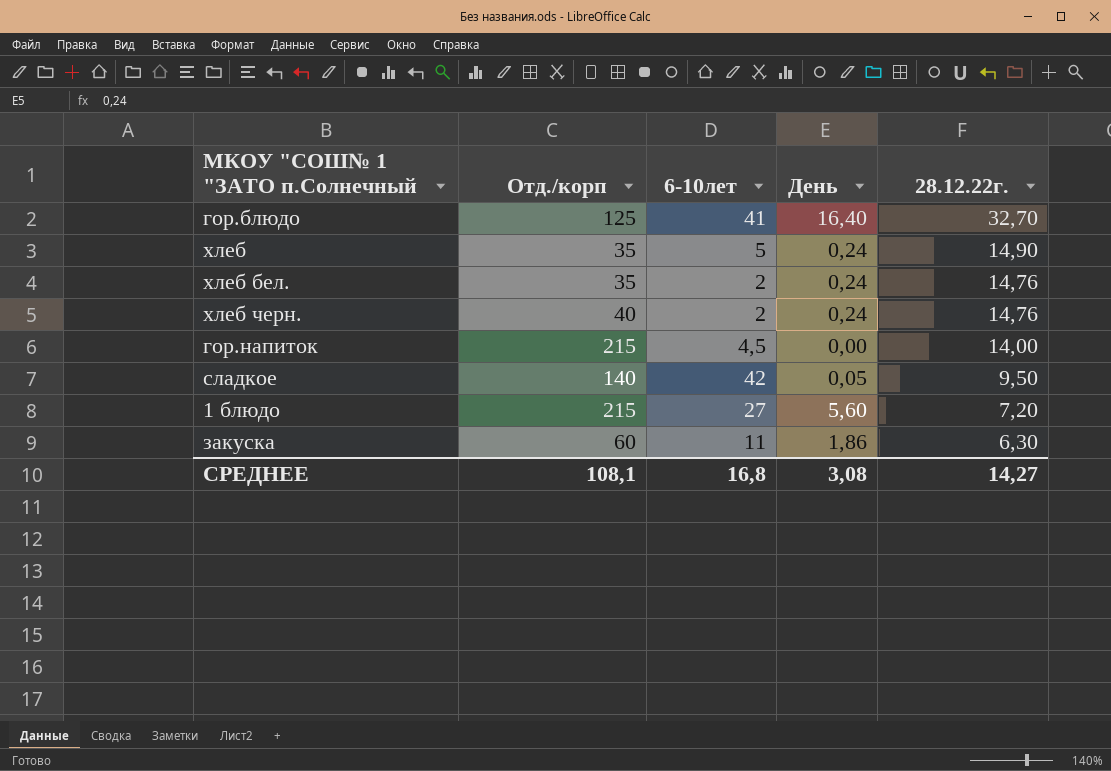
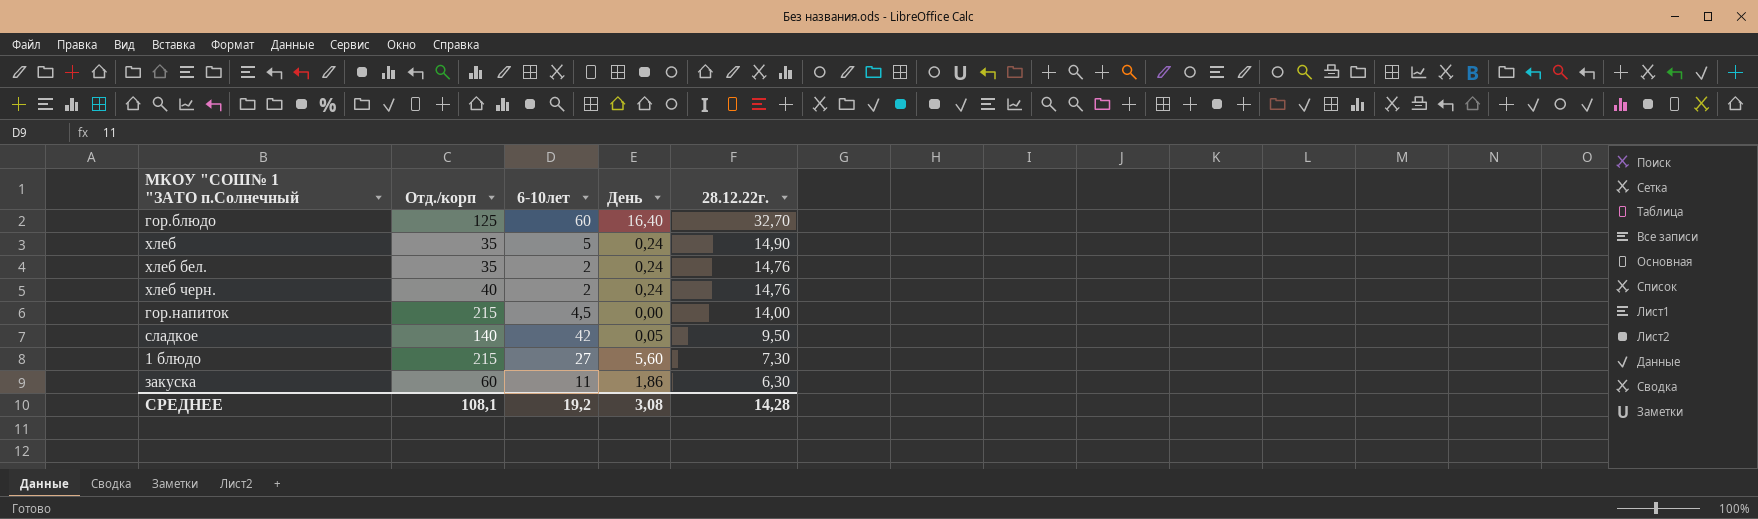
гор.блюдо | 6-10лет: 41 -> 60
1 блюдо | 28.12.22г.: 7,20 -> 7,30
СРЕДНЕЕ | 6-10лет: 16,8 -> 19,2
СРЕДНЕЕ | 28.12.22г.: 14,27 -> 14,28

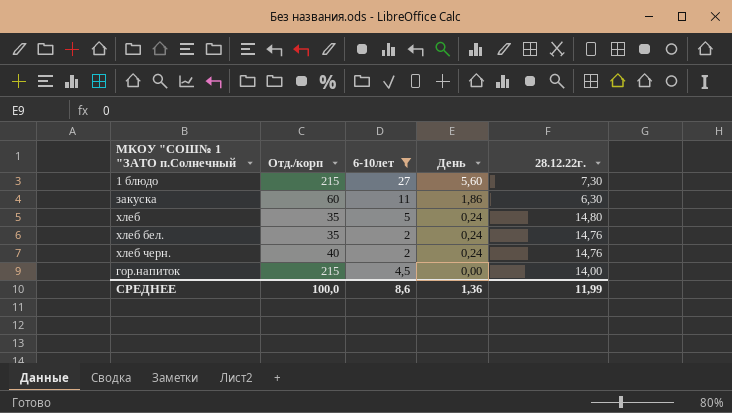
filter: none -> 6-10лет <= 27
row order: 28.12.22г. descending -> День descending
хлеб | 28.12.22г.: 14,90 -> 14,80
СРЕДНЕЕ | Отд./корп: 108,1 -> 100,0
СРЕДНЕЕ | 6-10лет: 19,2 -> 8,6
СРЕДНЕЕ | День: 3,08 -> 1,36
СРЕДНЕЕ | 28.12.22г.: 14,28 -> 11,99

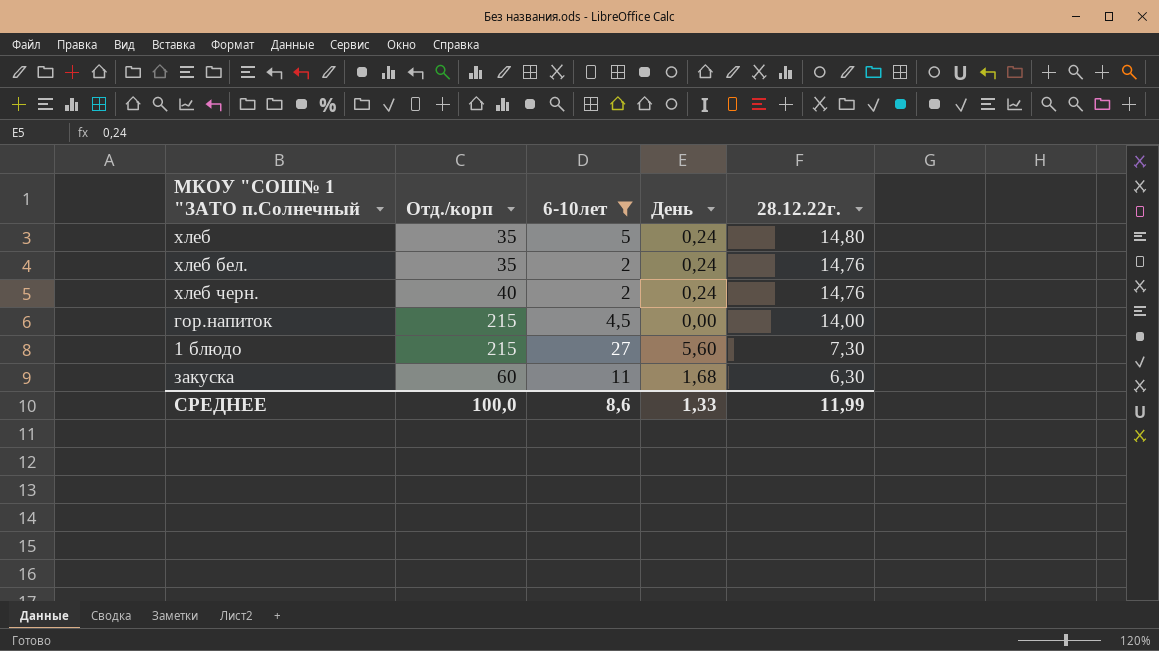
row order: День descending -> 28.12.22г. descending
закуска | День: 1,86 -> 1,68
СРЕДНЕЕ | День: 1,36 -> 1,33

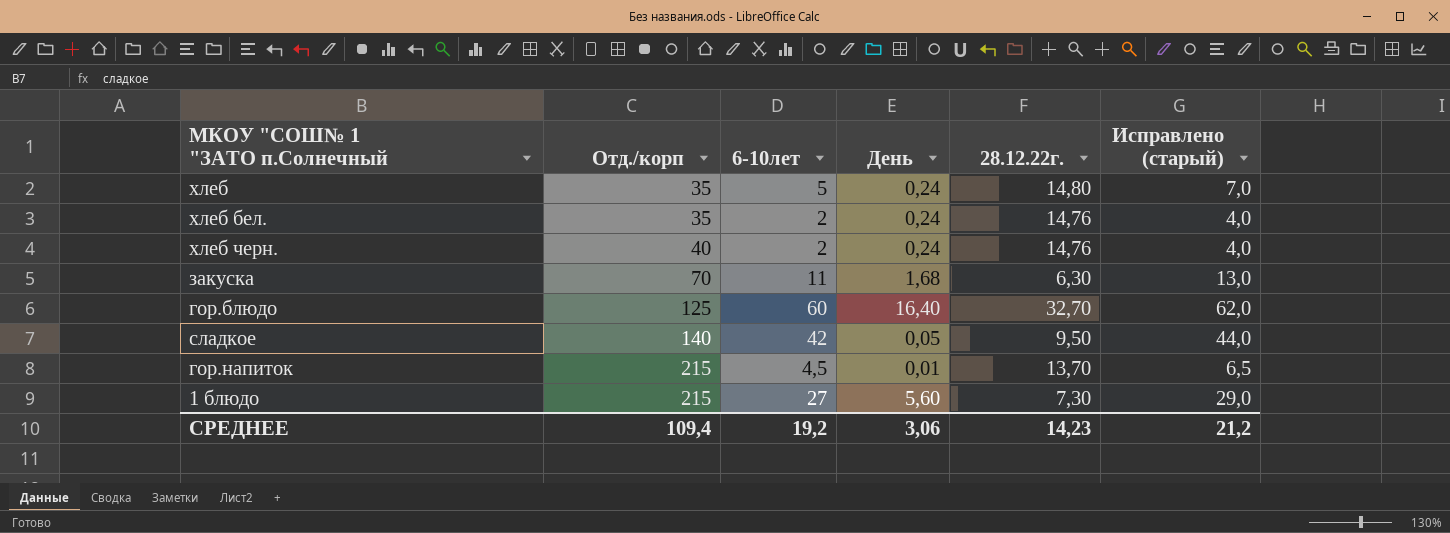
filter: 6-10лет <= 27 -> none
row order: 28.12.22г. descending -> Отд./корп ascending
column Исправлено (старый) | formula: none -> [6-10лет] + 2
закуска | Отд./корп: 60 -> 70
гор.напиток | День: 0,00 -> 0,01
гор.напиток | 28.12.22г.: 14,00 -> 13,70
СРЕДНЕЕ | Отд./корп: 100,0 -> 109,4
СРЕДНЕЕ | 6-10лет: 8,6 -> 19,2
СРЕДНЕЕ | День: 1,33 -> 3,06
СРЕДНЕЕ | 28.12.22г.: 11,99 -> 14,23

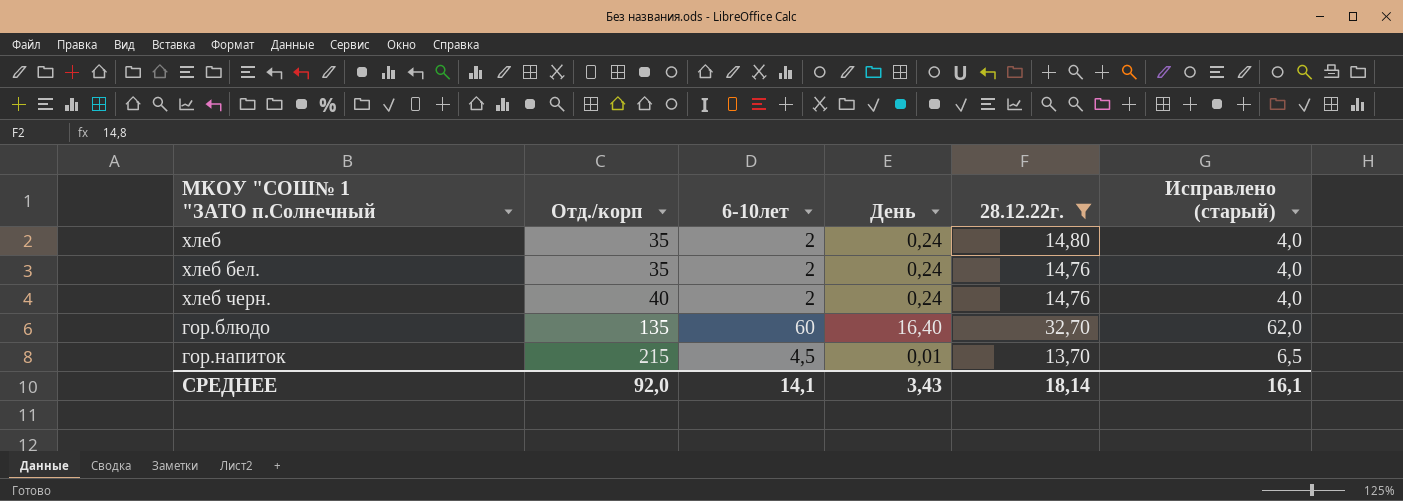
filter: none -> 28.12.22г. >= 13,70
хлеб | 6-10лет: 5 -> 2
хлеб | Исправлено (старый): 7,0 -> 4,0
гор.блюдо | Отд./корп: 125 -> 135
СРЕДНЕЕ | Отд./корп: 109,4 -> 92,0
СРЕДНЕЕ | 6-10лет: 19,2 -> 14,1
СРЕДНЕЕ | День: 3,06 -> 3,43
СРЕДНЕЕ | 28.12.22г.: 14,23 -> 18,14
СРЕДНЕЕ | Исправлено (старый): 21,2 -> 16,1

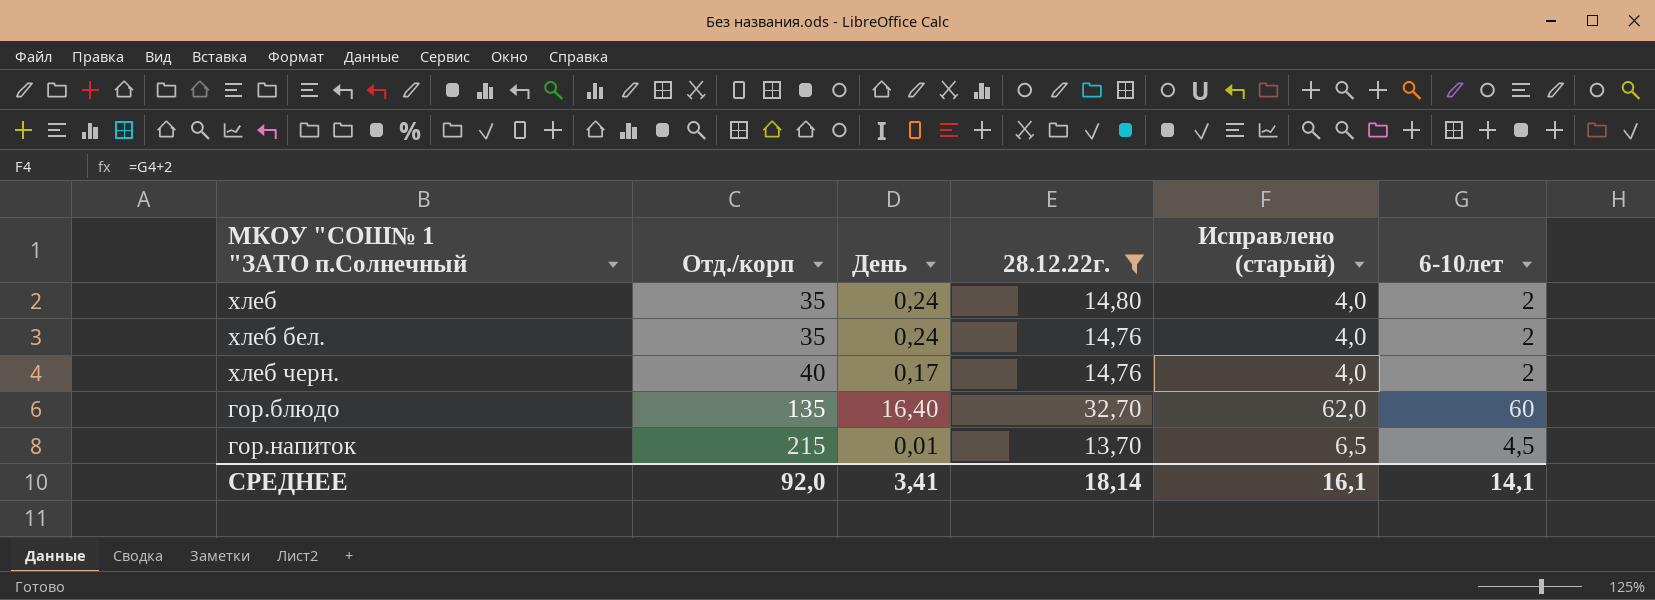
column 6-10лет | position: 3 -> 6
хлеб черн. | День: 0,24 -> 0,17
СРЕДНЕЕ | День: 3,43 -> 3,41

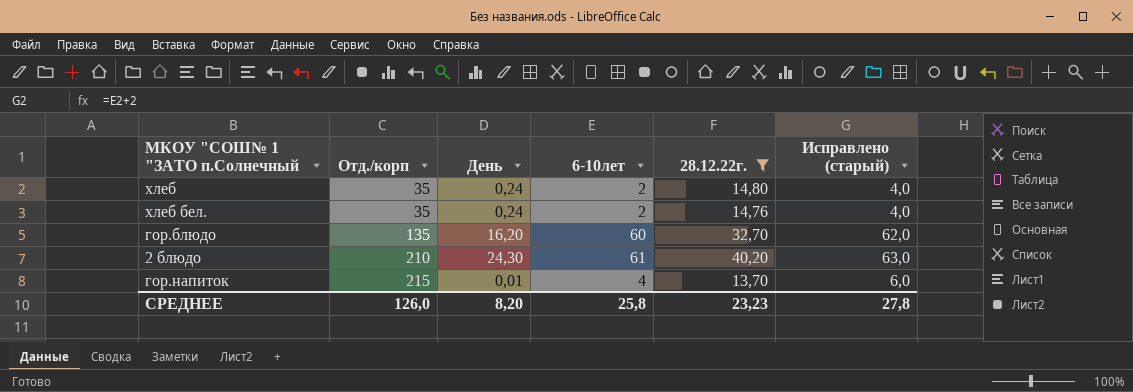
column 6-10лет | position: 6 -> 4
row хлеб черн.: 40 | 0,17 | 14,76 | 4,0 | 2 -> none
гор.блюдо | День: 16,40 -> 16,20
row 2 блюдо: none -> 210 | 24,30 | 61 | 40,20 | 63,0
гор.напиток | 6-10лет: 4,5 -> 4
гор.напиток | Исправлено (старый): 6,5 -> 6,0
СРЕДНЕЕ | Отд./корп: 92,0 -> 126,0
СРЕДНЕЕ | День: 3,41 -> 8,20
СРЕДНЕЕ | 6-10лет: 14,1 -> 25,8
СРЕДНЕЕ | 28.12.22г.: 18,14 -> 23,23
СРЕДНЕЕ | Исправлено (старый): 16,1 -> 27,8

